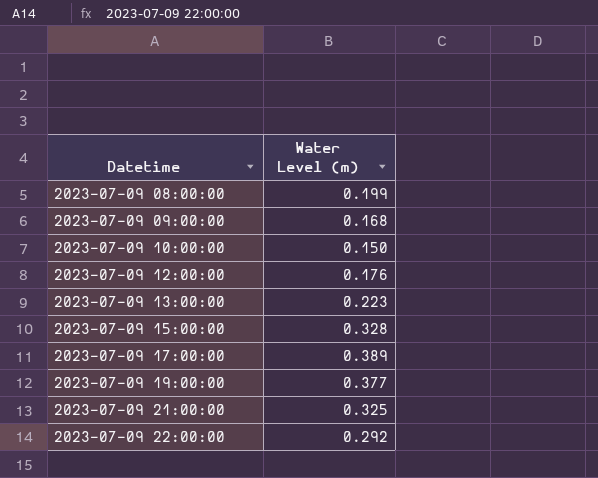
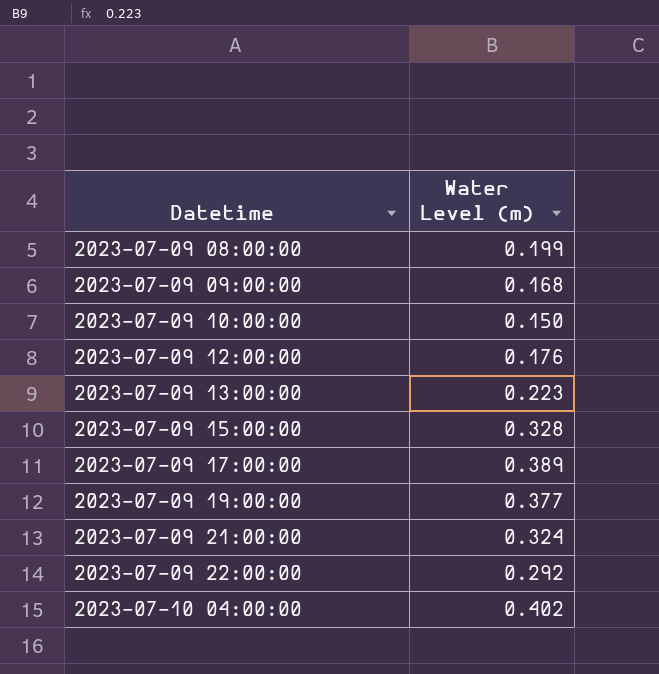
2023-07-09 21:00:00 | Water Level (m): 0.325 -> 0.324
row 2023-07-10 04:00:00: none -> 0.402

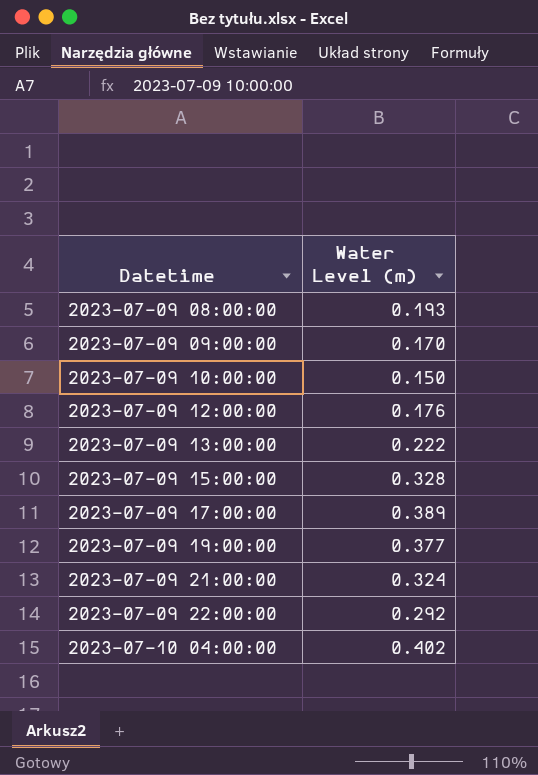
2023-07-09 08:00:00 | Water Level (m): 0.199 -> 0.193
2023-07-09 09:00:00 | Water Level (m): 0.168 -> 0.170
2023-07-09 13:00:00 | Water Level (m): 0.223 -> 0.222

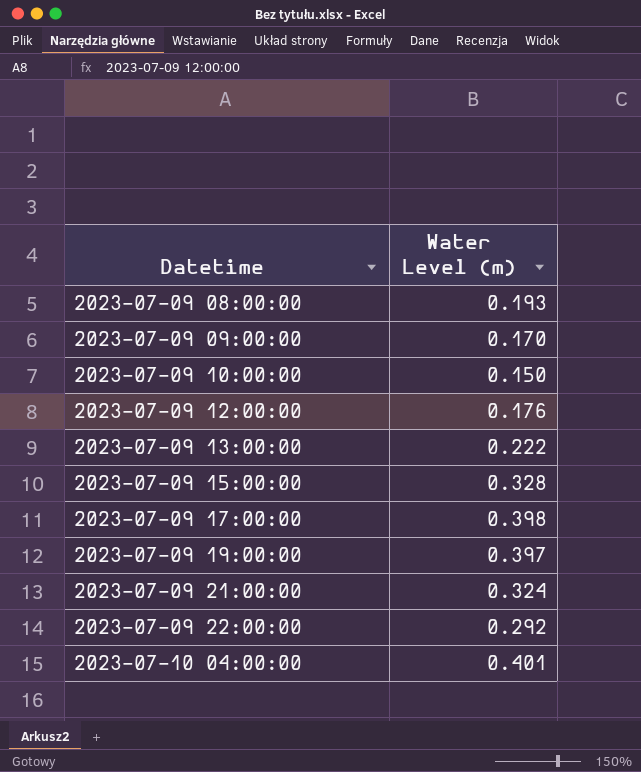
2023-07-09 17:00:00 | Water Level (m): 0.389 -> 0.398
2023-07-09 19:00:00 | Water Level (m): 0.377 -> 0.397
2023-07-10 04:00:00 | Water Level (m): 0.402 -> 0.401

